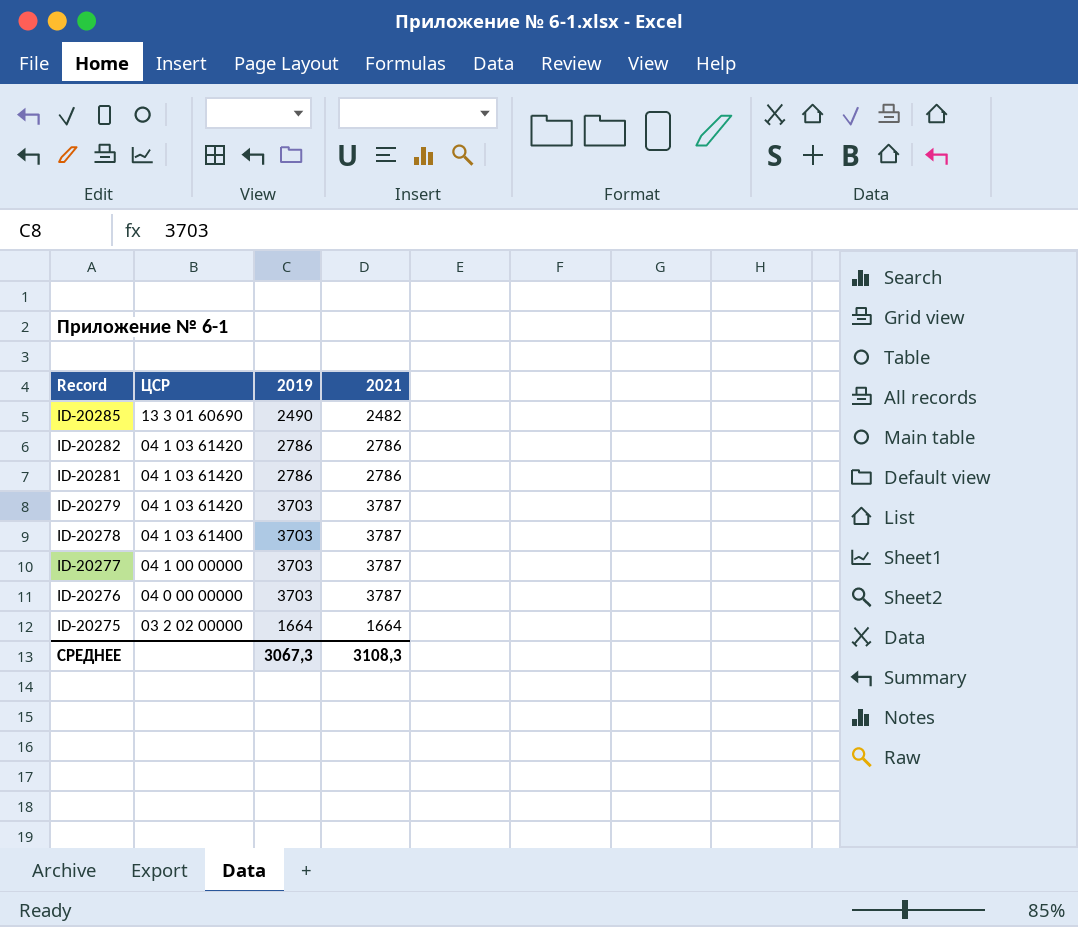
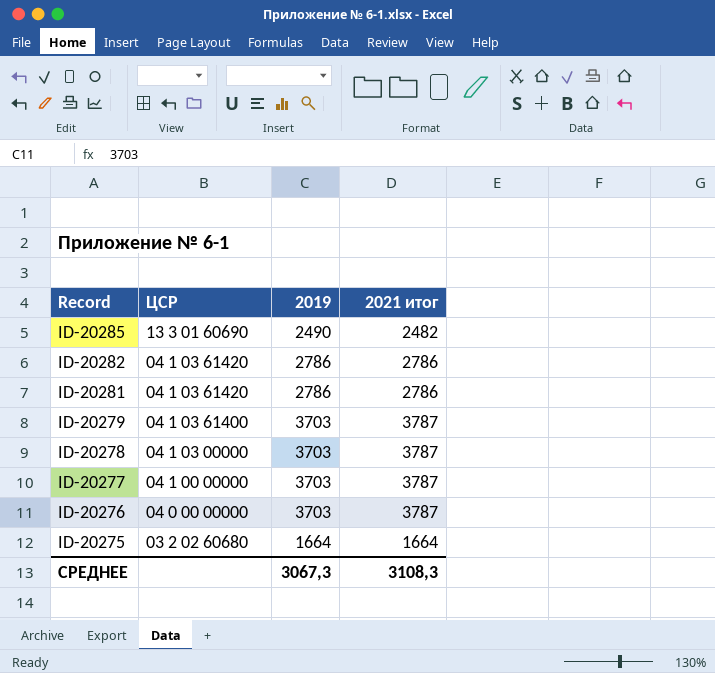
column name: 2021 -> 2021 итог
ID-20279 | ЦСР: 04 1 03 61420 -> 04 1 03 61400
ID-20278 | ЦСР: 04 1 03 61400 -> 04 1 03 00000
ID-20275 | ЦСР: 03 2 02 00000 -> 03 2 02 60680

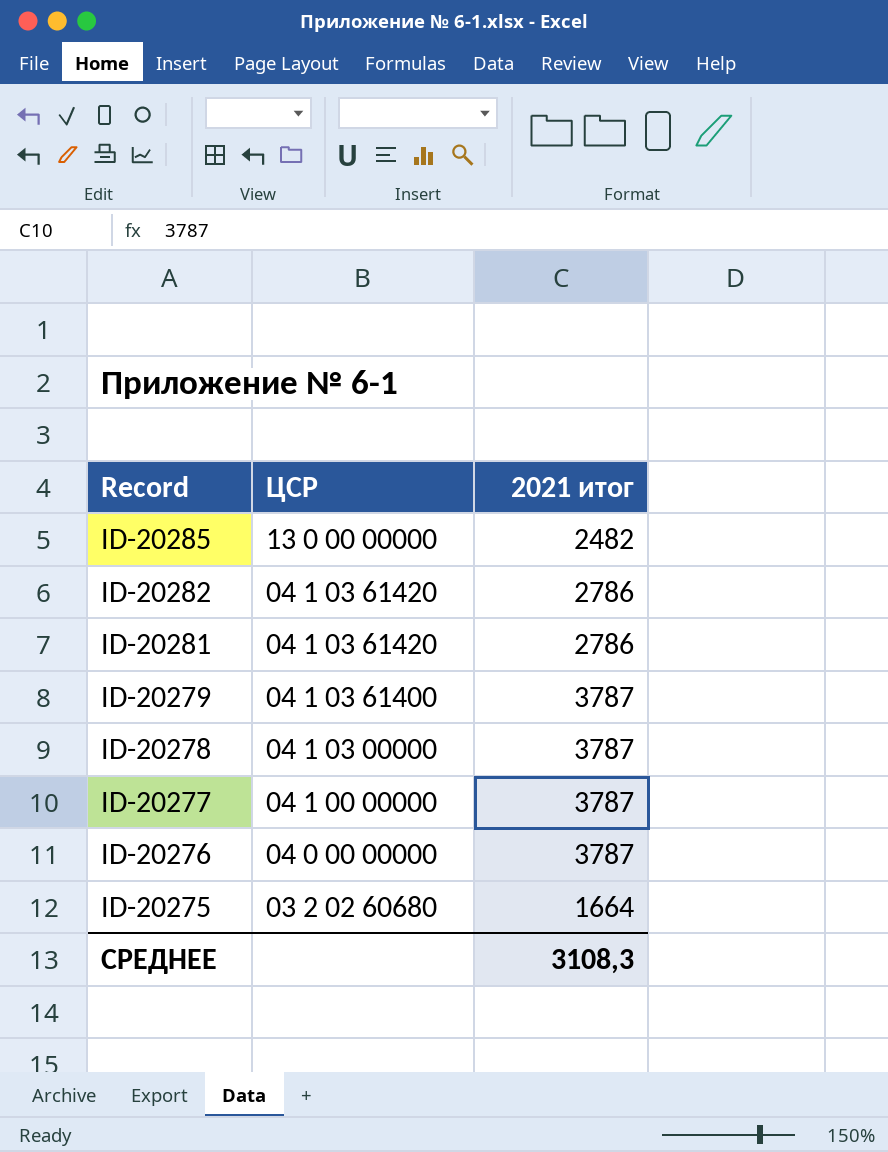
column 2019 | position: 3 -> none
ID-20285 | ЦСР: 13 3 01 60690 -> 13 0 00 00000

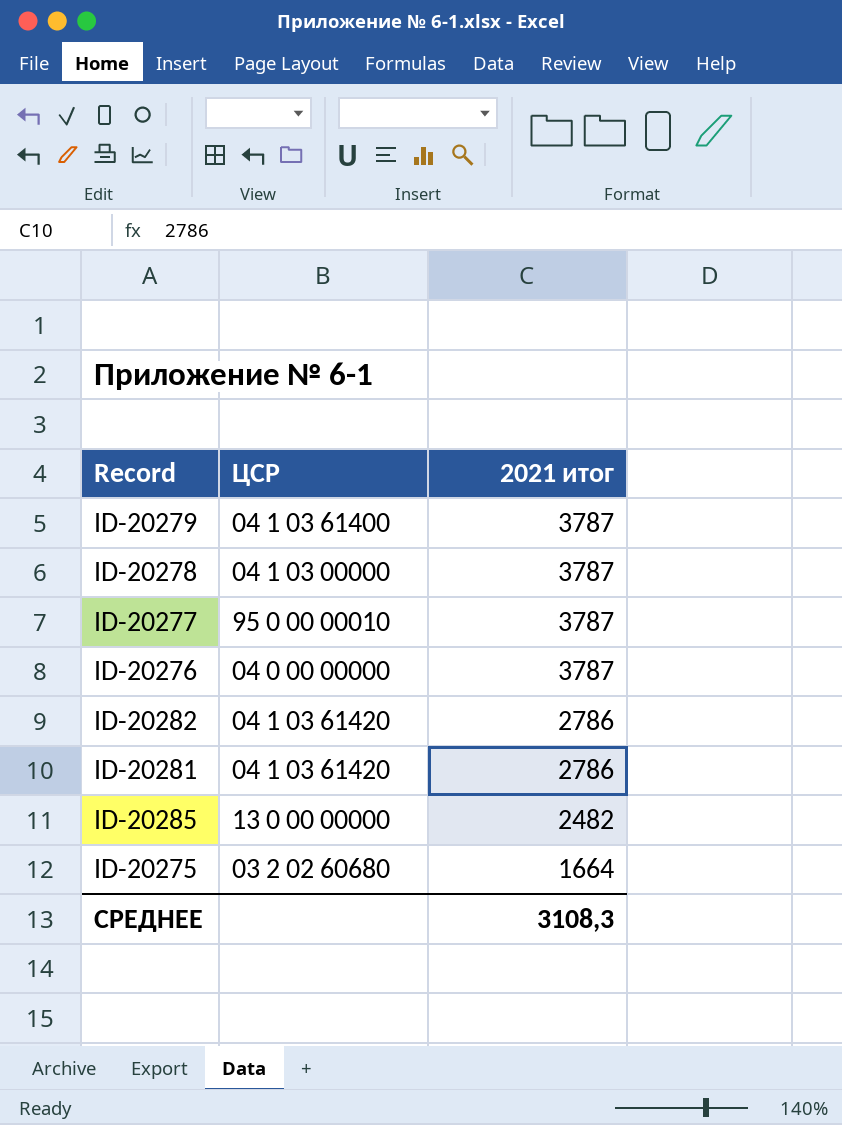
row order: Record descending -> 2021 итог descending
ID-20277 | ЦСР: 04 1 00 00000 -> 95 0 00 00010

